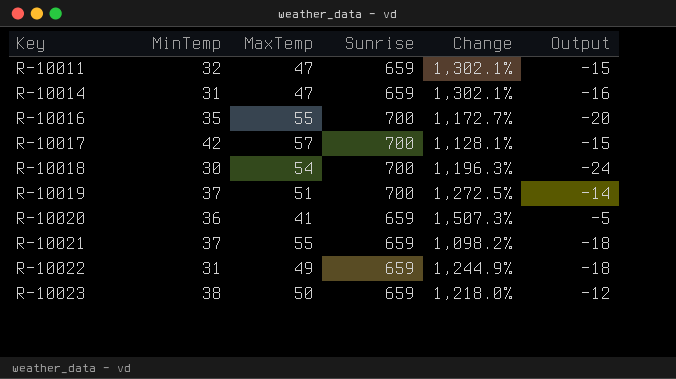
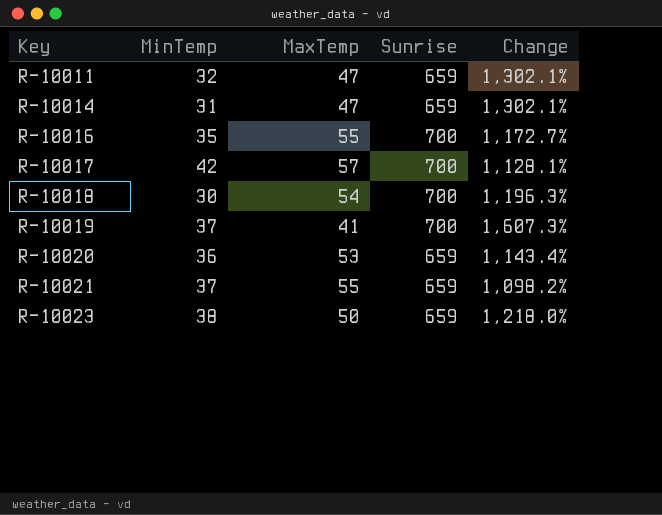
column Output | formula: [MinTemp] - [MaxTemp] -> none
row R-10022: 31 | 49 | 659 | 1,244.9% | -18 -> none
R-10019 | MaxTemp: 51 -> 41
R-10019 | Change: 1,272.5% -> 1,607.3%
R-10020 | MaxTemp: 41 -> 53
R-10020 | Change: 1,507.3% -> 1,143.4%

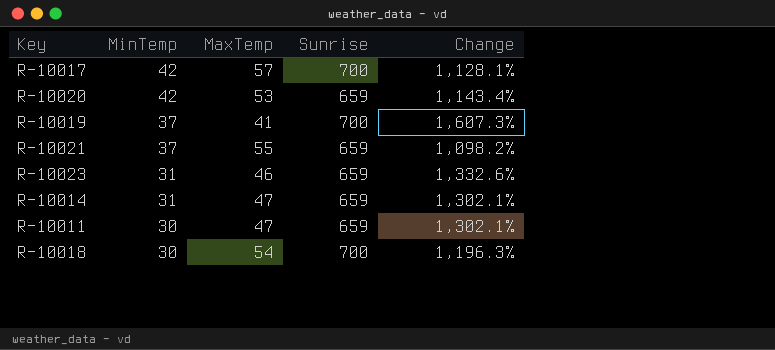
row order: Key ascending -> MinTemp descending
row R-10016: 35 | 55 | 700 | 1,172.7% -> none
R-10020 | MinTemp: 36 -> 42
R-10023 | MinTemp: 38 -> 31
R-10023 | MaxTemp: 50 -> 46
R-10023 | Change: 1,218.0% -> 1,332.6%
R-10011 | MinTemp: 32 -> 30

